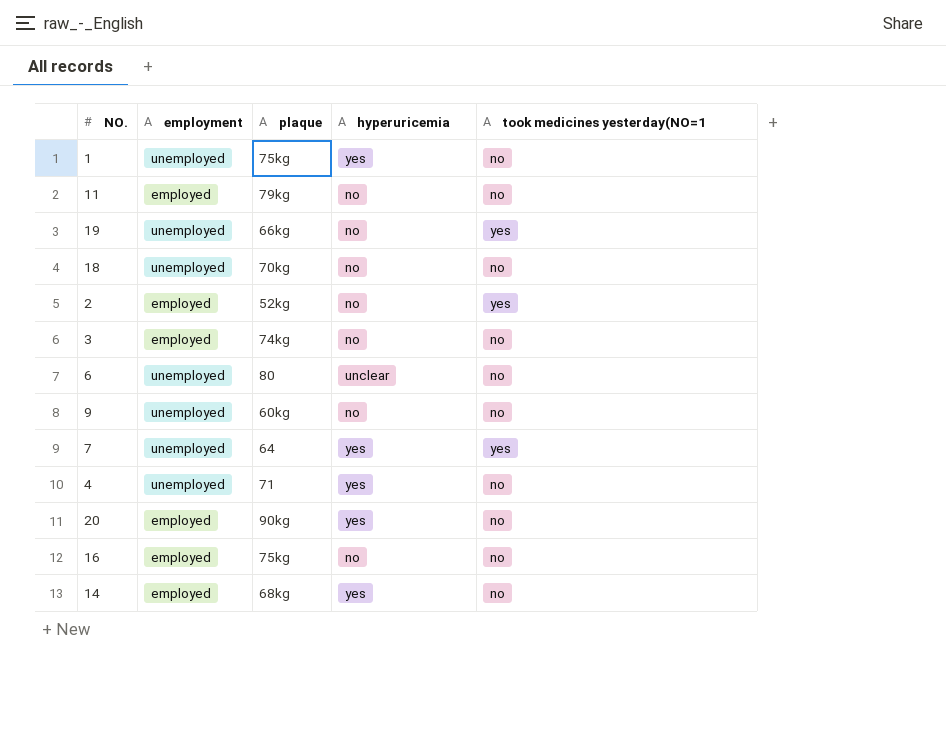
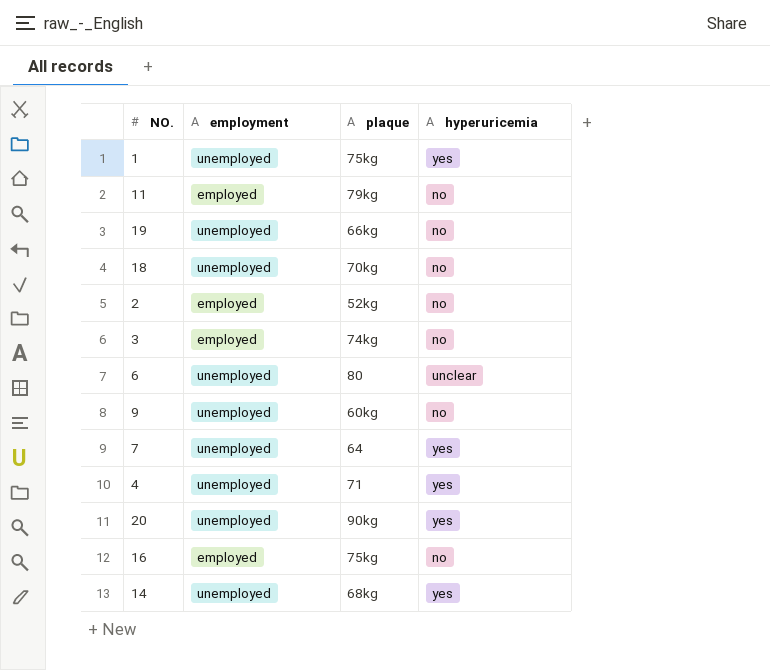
column took medicines yesterday(NO=1 | position: 5 -> none
20 | employment: employed -> unemployed
14 | employment: employed -> unemployed

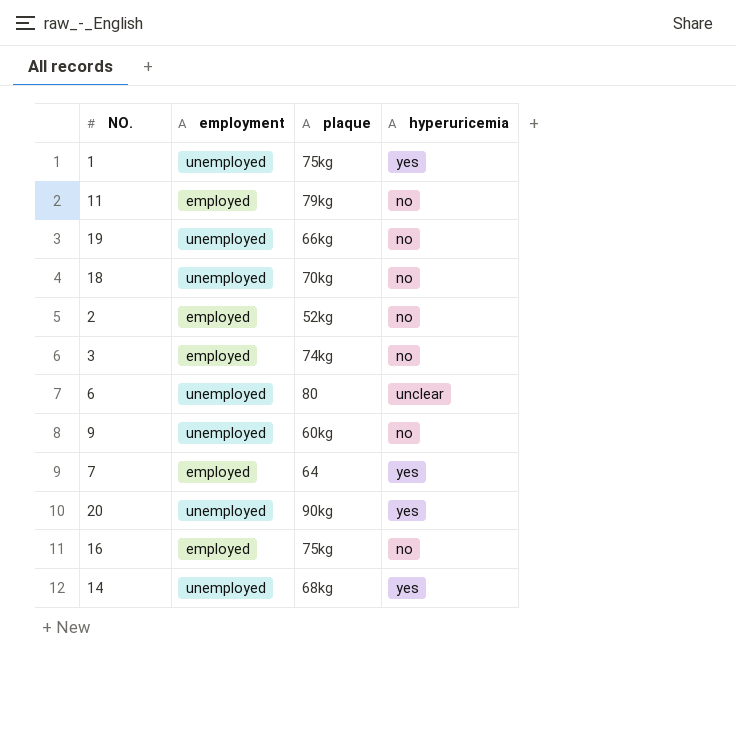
row 4: unemployed | 71 | yes -> none
7 | employment: unemployed -> employed

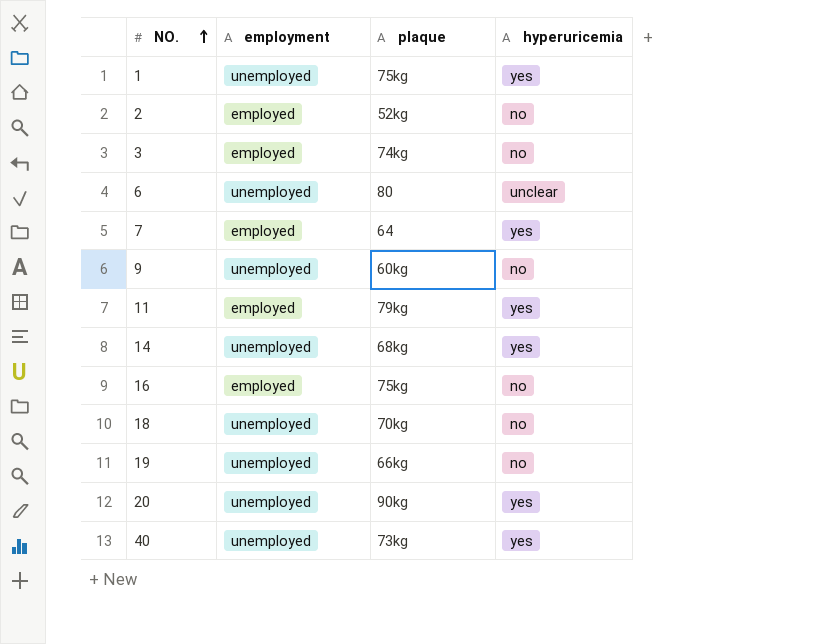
row order: none -> NO. ascending
11 | hyperuricemia: no -> yes
row 40: none -> unemployed | 73kg | yes

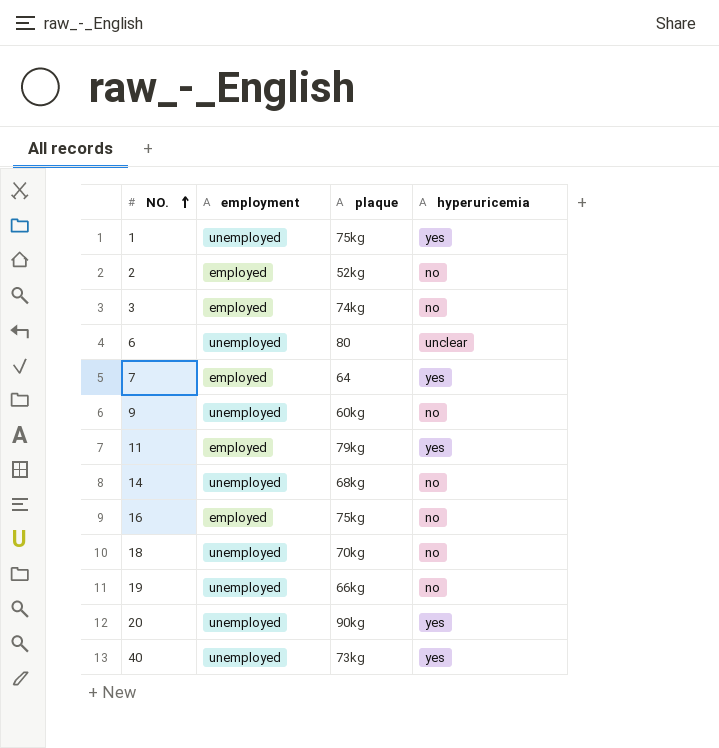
14 | hyperuricemia: yes -> no

